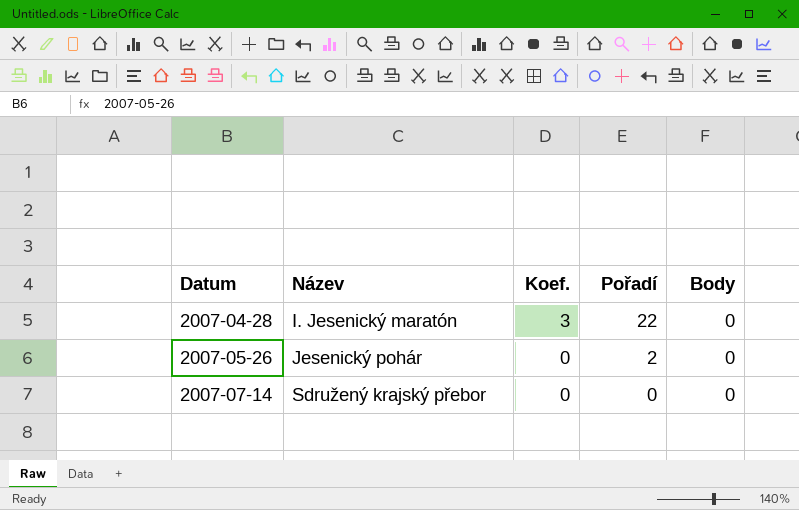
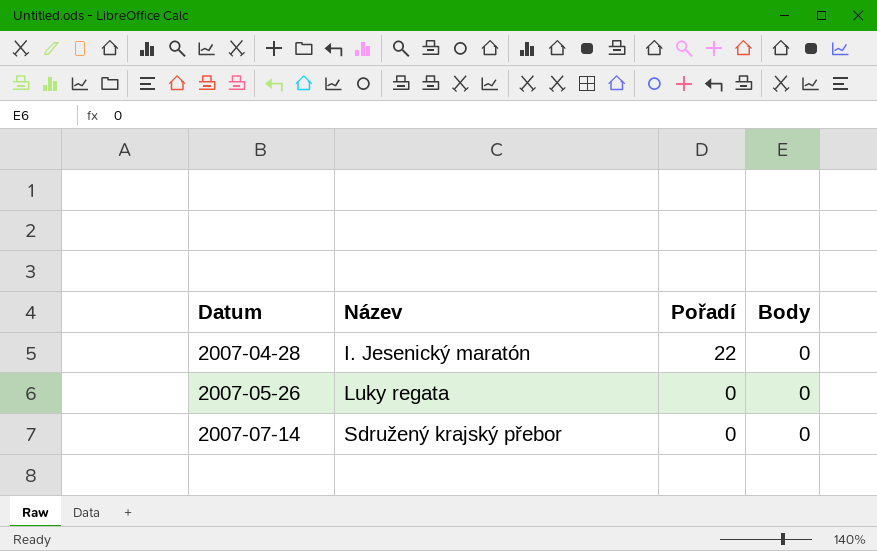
column Koef. | position: 3 -> none
2007-05-26 | Název: Jesenický pohár -> Luky regata
2007-05-26 | Pořadí: 2 -> 0

